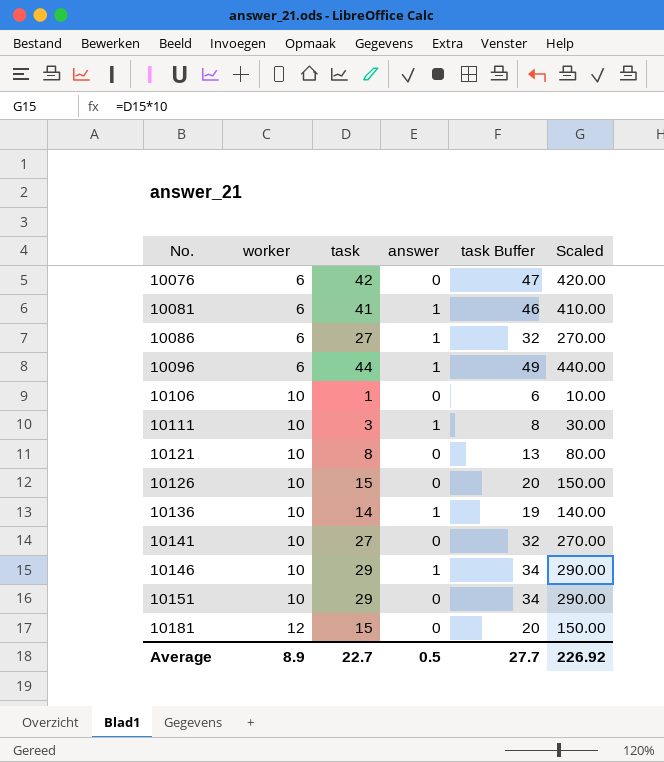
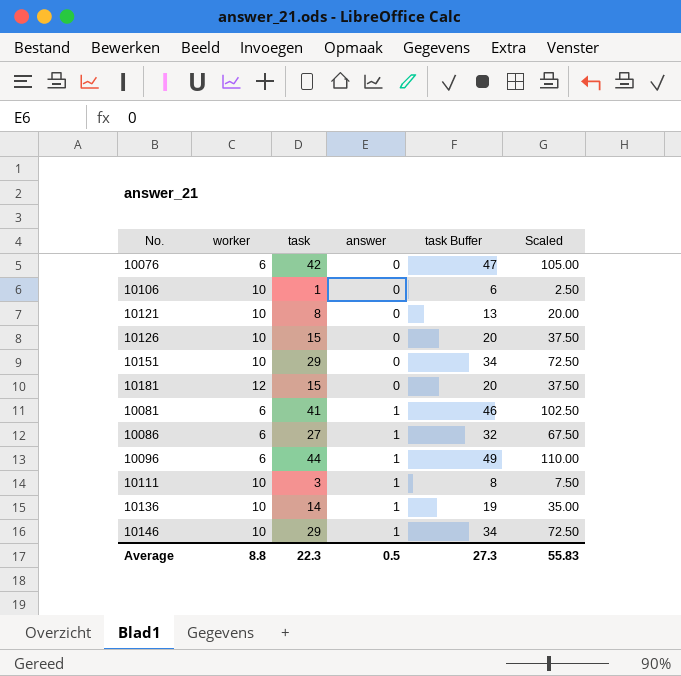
row order: No. ascending -> answer ascending
column Scaled | formula: [task] * 10 -> [task] * 2.5
row 10141: 10 | 27 | 0 | 32 | 270.00 -> none
Average | worker: 8.9 -> 8.8
Average | task: 22.7 -> 22.3
Average | task Buffer: 27.7 -> 27.3
Average | Scaled: 226.92 -> 55.83

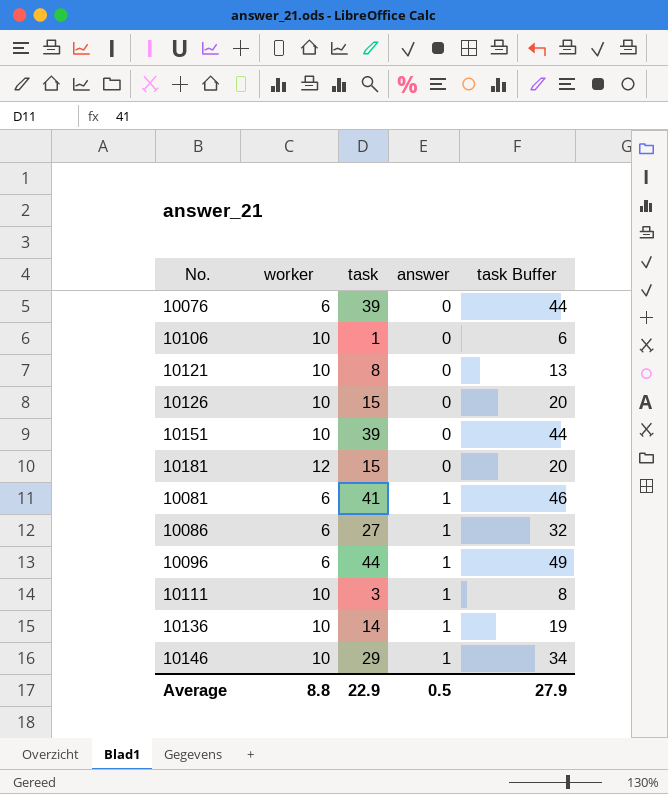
column Scaled | formula: [task] * 2.5 -> none
10076 | task: 42 -> 39
10076 | task Buffer: 47 -> 44
10151 | task: 29 -> 39
10151 | task Buffer: 34 -> 44
Average | task: 22.3 -> 22.9
Average | task Buffer: 27.3 -> 27.9

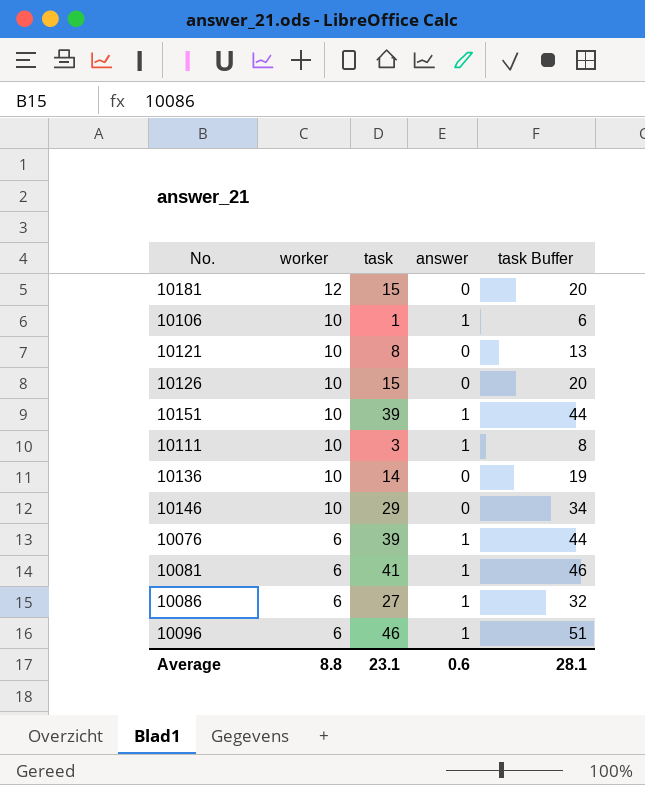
row order: answer ascending -> worker descending
10106 | answer: 0 -> 1
10151 | answer: 0 -> 1
10136 | answer: 1 -> 0
10146 | answer: 1 -> 0
10076 | answer: 0 -> 1
10096 | task: 44 -> 46
10096 | task Buffer: 49 -> 51
Average | task: 22.9 -> 23.1
Average | answer: 0.5 -> 0.6
Average | task Buffer: 27.9 -> 28.1

